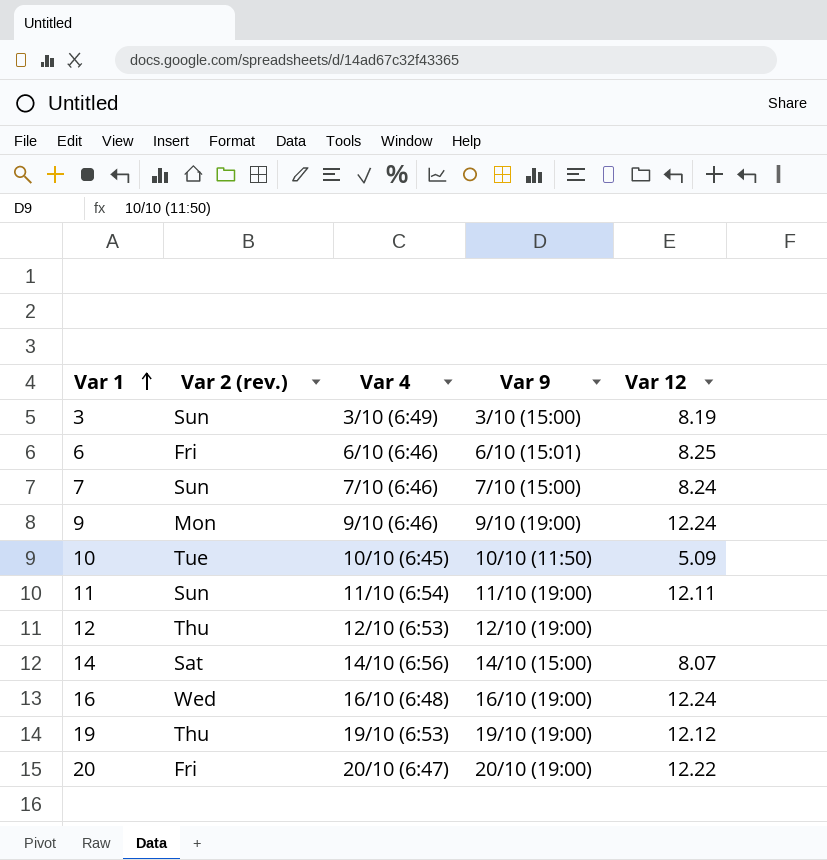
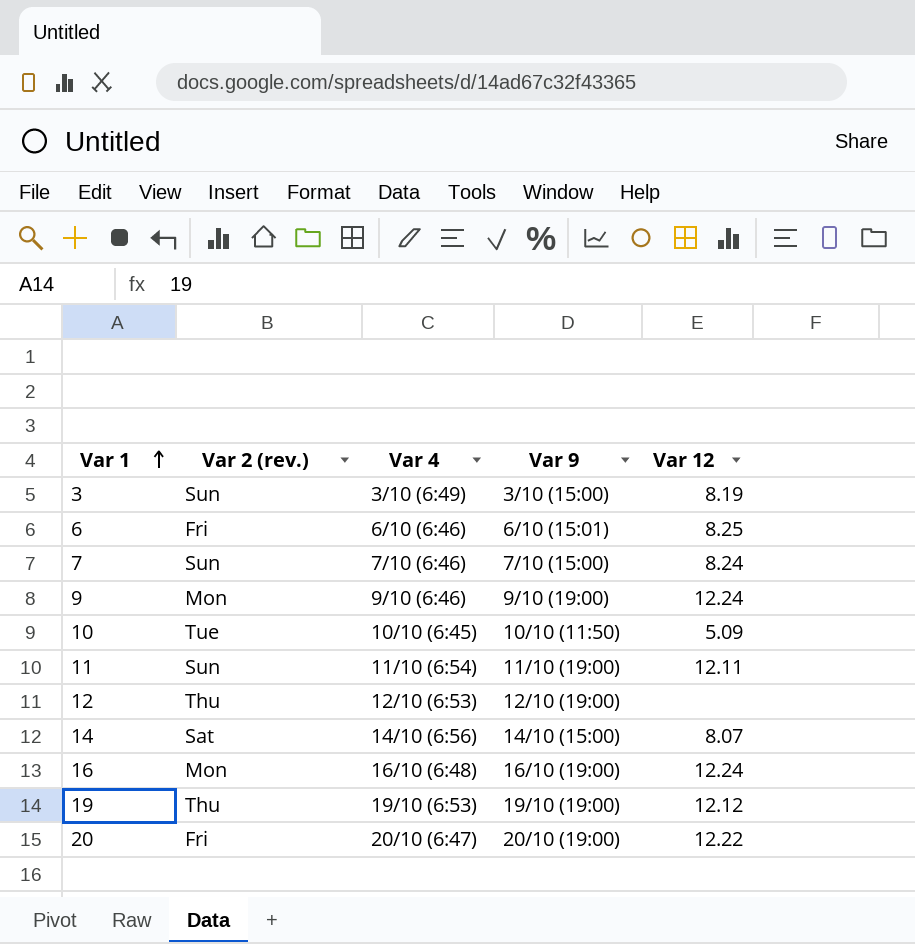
16 | Var 2 (rev.): Wed -> Mon

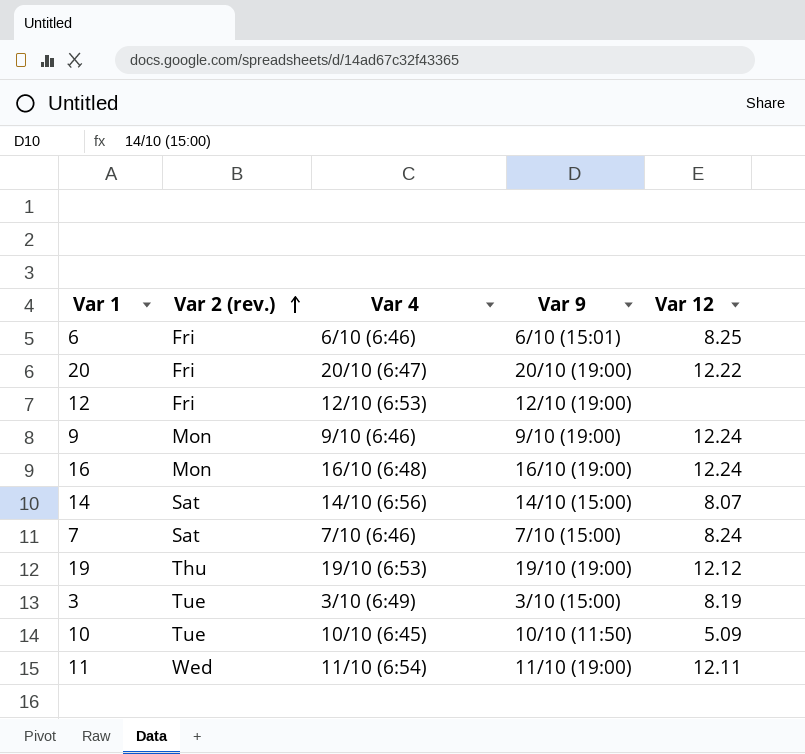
row order: Var 1 ascending -> Var 2 (rev.) ascending
12 | Var 2 (rev.): Thu -> Fri
7 | Var 2 (rev.): Sun -> Sat
3 | Var 2 (rev.): Sun -> Tue
11 | Var 2 (rev.): Sun -> Wed

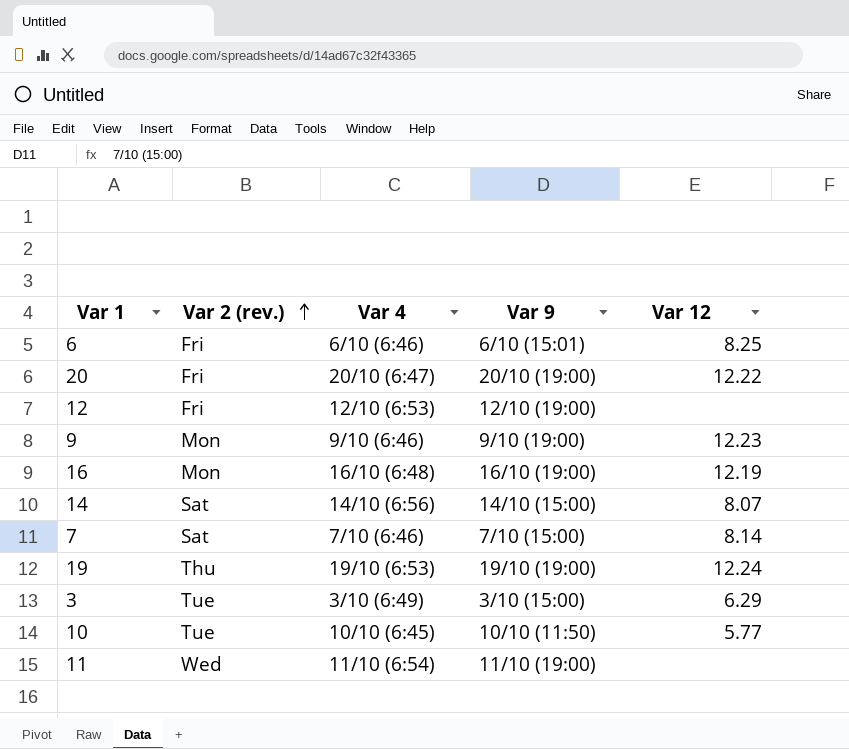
9 | Var 12: 12.24 -> 12.23
16 | Var 12: 12.24 -> 12.19
7 | Var 12: 8.24 -> 8.14
19 | Var 12: 12.12 -> 12.24
3 | Var 12: 8.19 -> 6.29
10 | Var 12: 5.09 -> 5.77
11 | Var 12: 12.11 -> none

